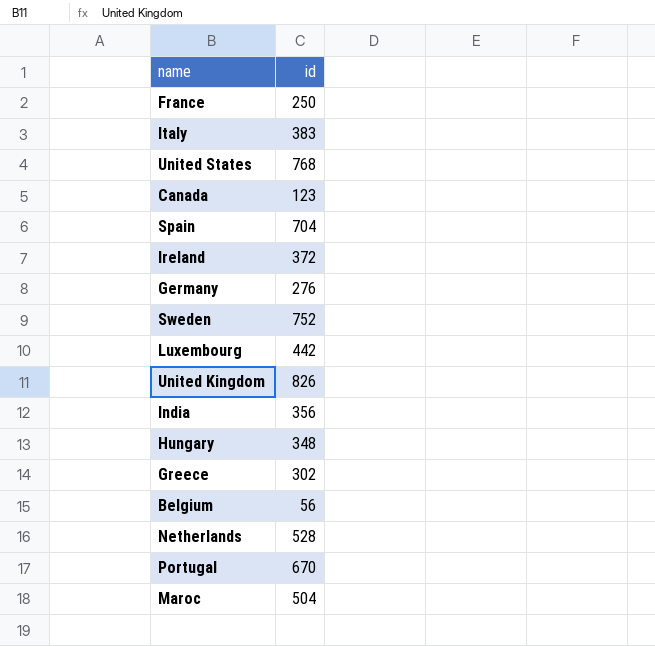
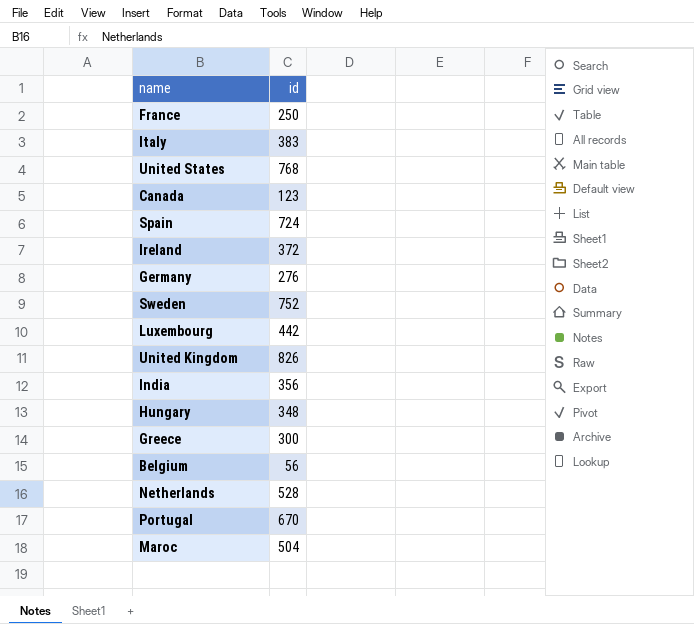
Spain | id: 704 -> 724
Greece | id: 302 -> 300

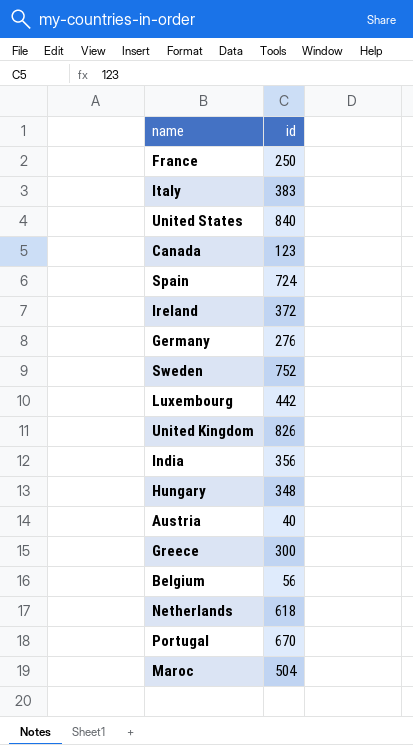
United States | id: 768 -> 840
row Austria: none -> 40
Netherlands | id: 528 -> 618

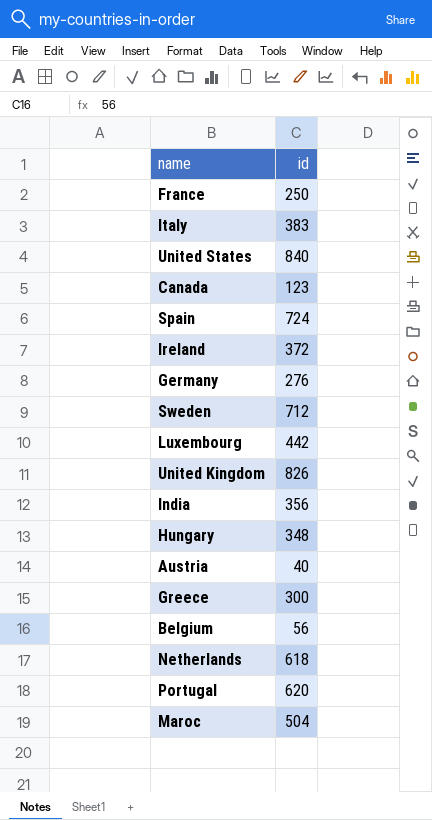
Sweden | id: 752 -> 712
Portugal | id: 670 -> 620

